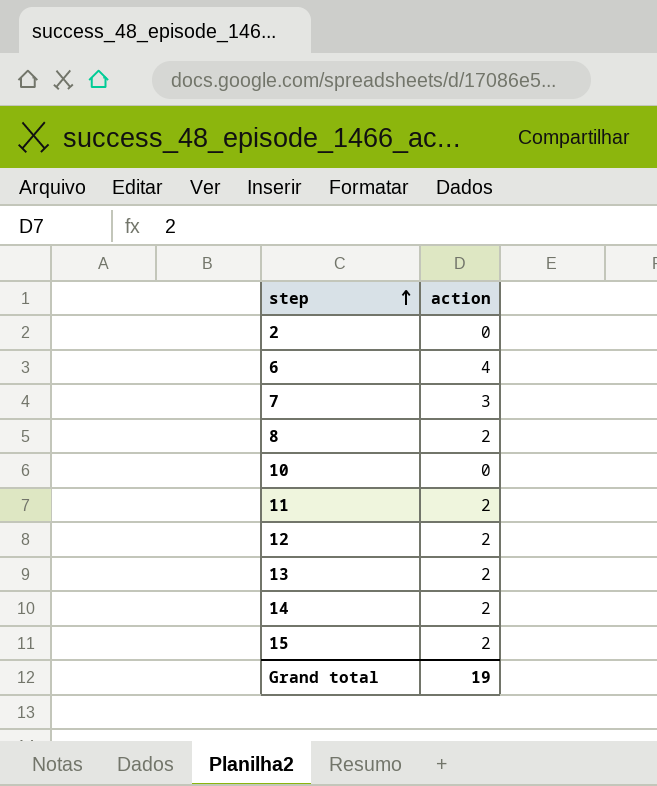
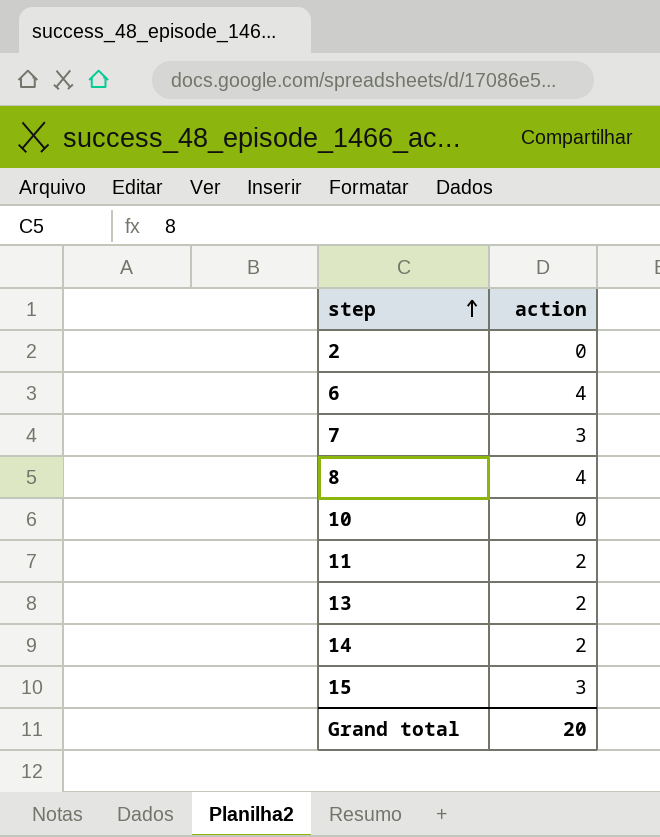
row 12: 2 -> none
8 | action: 2 -> 4
15 | action: 2 -> 3
Grand total | action: 19 -> 20

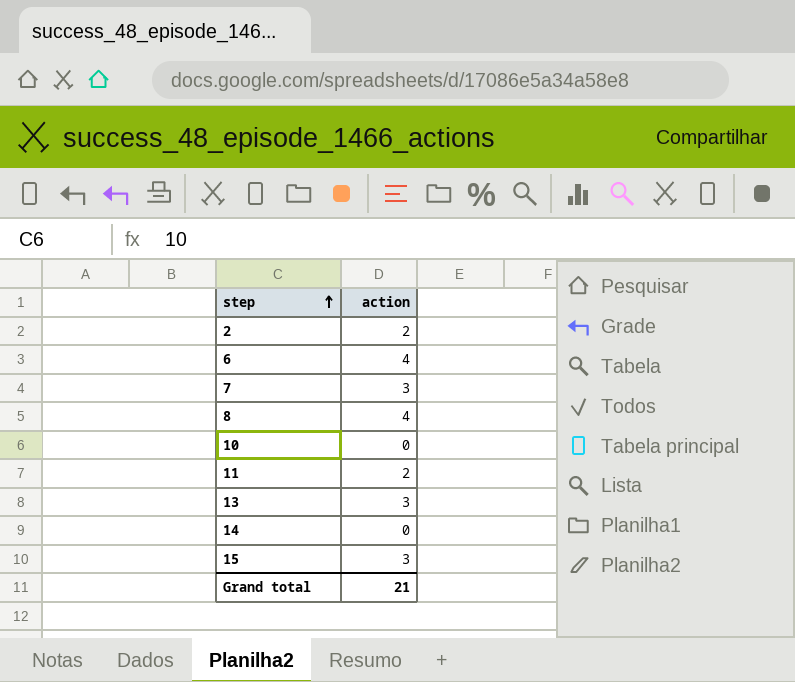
2 | action: 0 -> 2
13 | action: 2 -> 3
14 | action: 2 -> 0
Grand total | action: 20 -> 21

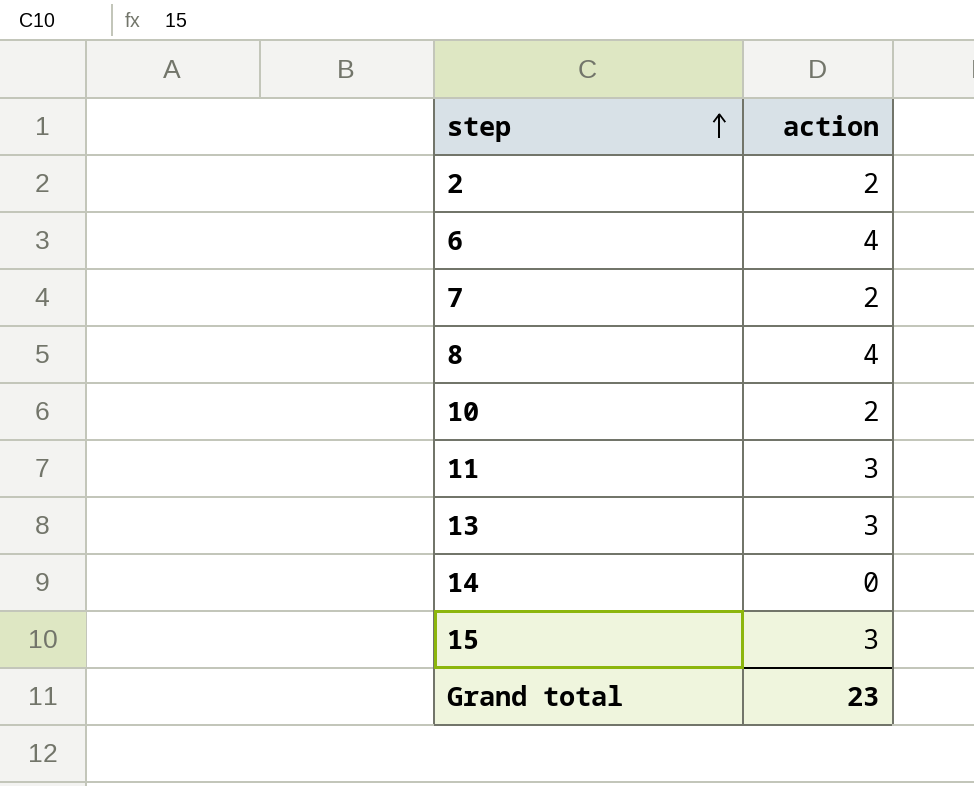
7 | action: 3 -> 2
10 | action: 0 -> 2
11 | action: 2 -> 3
Grand total | action: 21 -> 23

